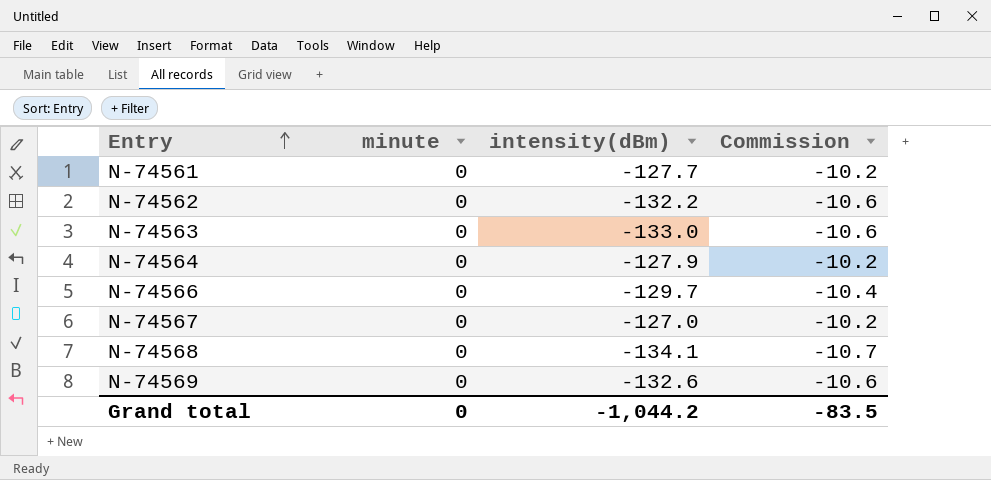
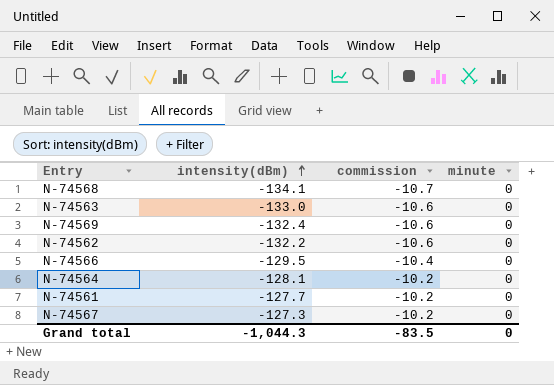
row order: Entry ascending -> intensity(dBm) ascending
column name: Commission -> commission
column minute | position: 2 -> 4
N-74569 | intensity(dBm): -132.6 -> -132.4
N-74566 | intensity(dBm): -129.7 -> -129.5
N-74564 | intensity(dBm): -127.9 -> -128.1
N-74567 | intensity(dBm): -127.0 -> -127.3
Grand total | intensity(dBm): -1,044.2 -> -1,044.3

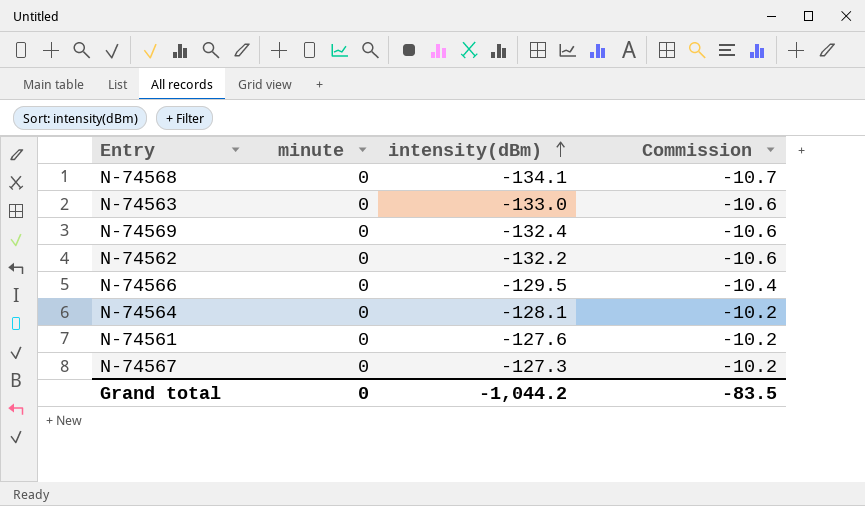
column minute | position: 4 -> 2
column name: commission -> Commission
N-74561 | intensity(dBm): -127.7 -> -127.6
Grand total | intensity(dBm): -1,044.3 -> -1,044.2

